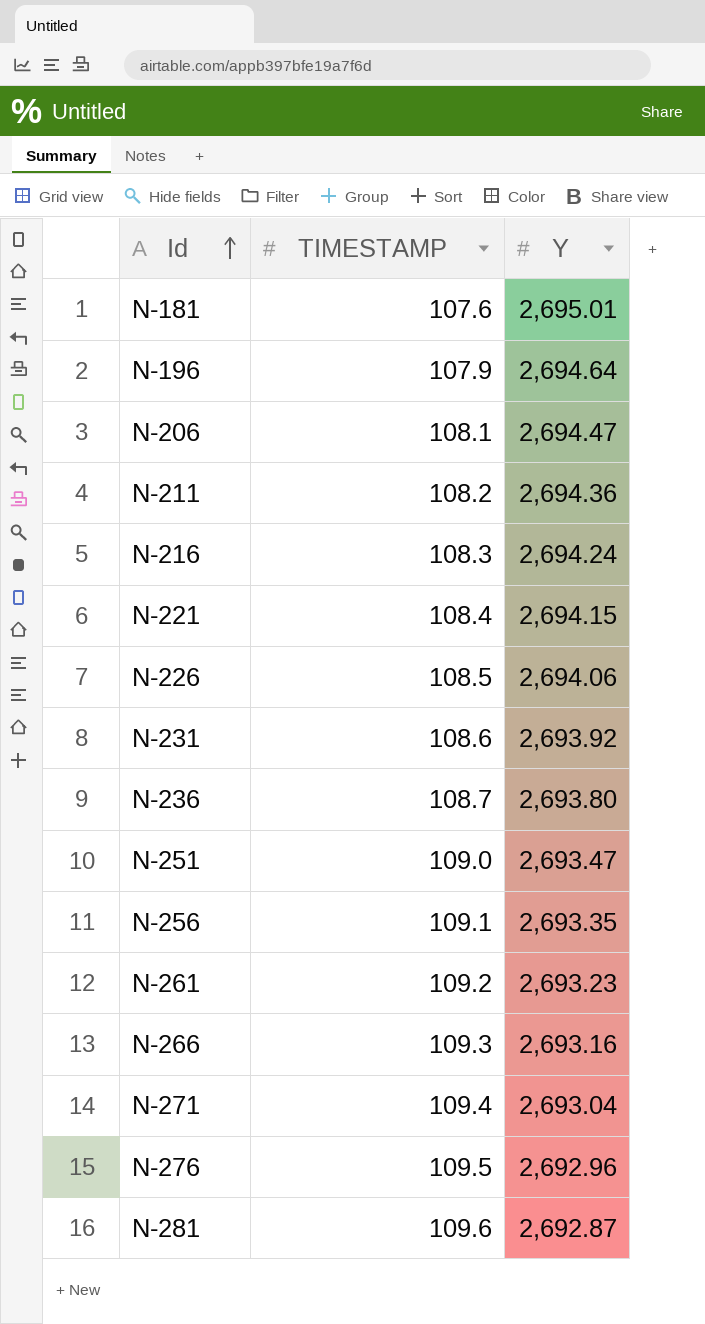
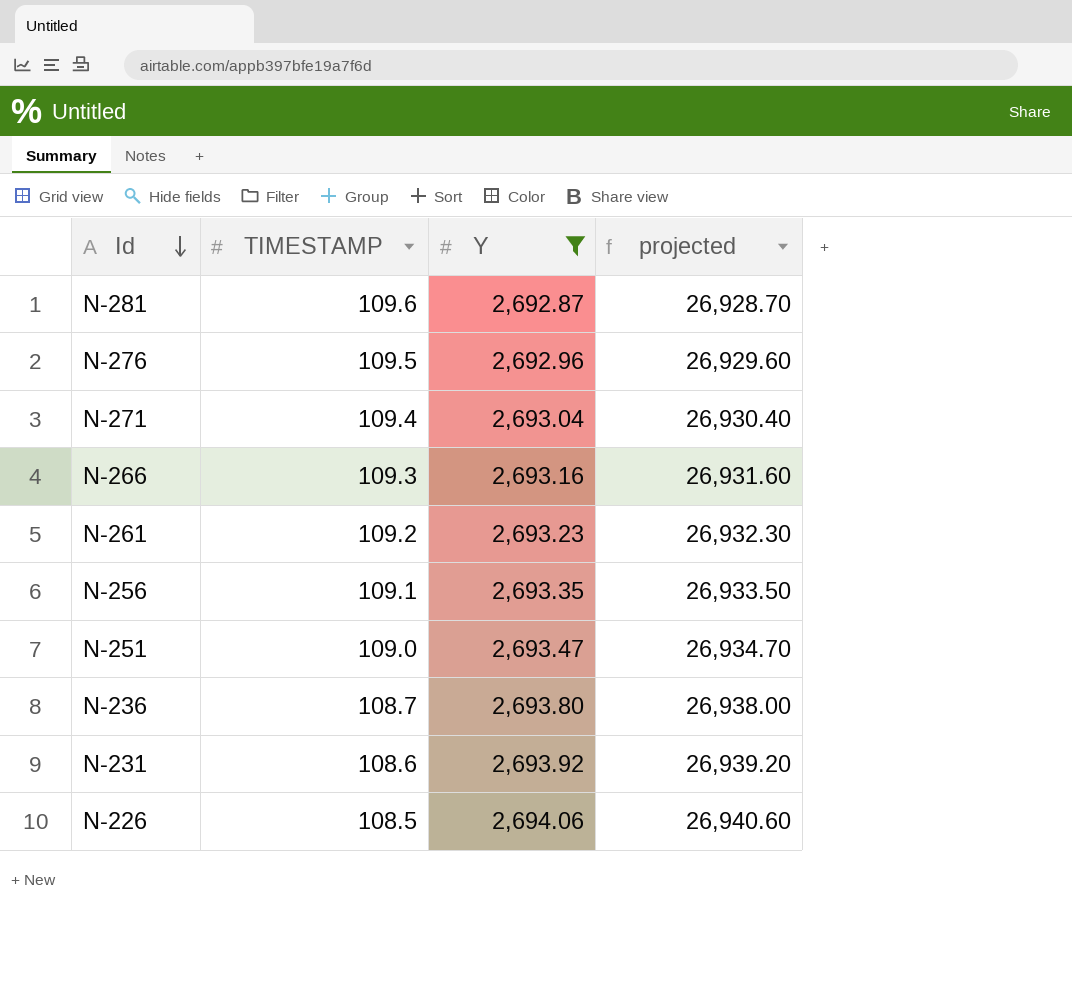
filter: none -> Y <= 2,694.06
row order: Id ascending -> Id descending
column projected | formula: none -> [Y] * 10

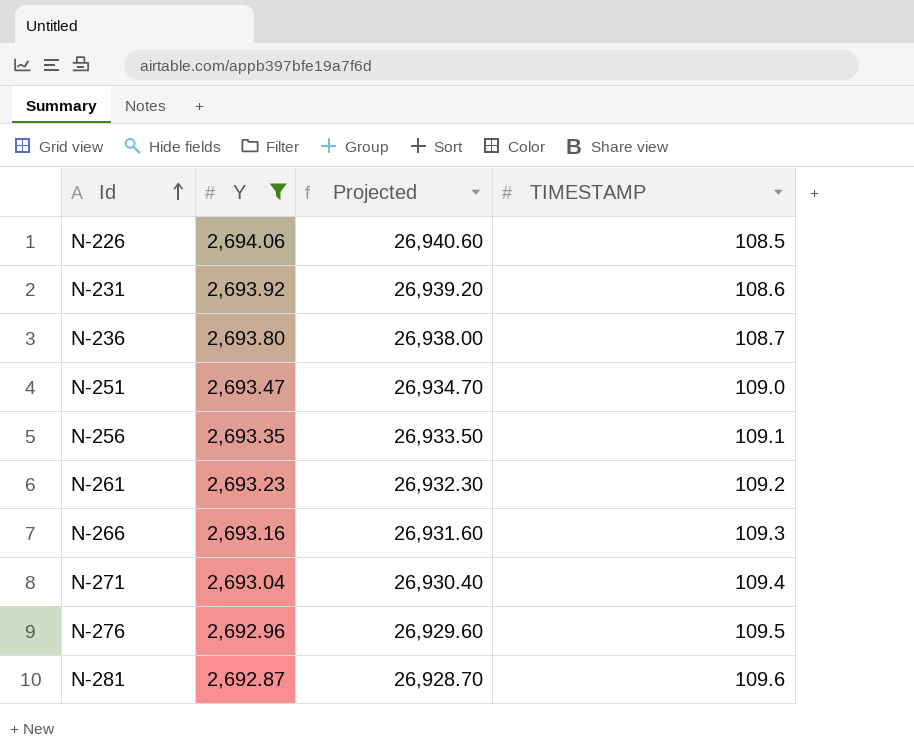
row order: Id descending -> Id ascending
column name: projected -> Projected
column TIMESTAMP | position: 2 -> 4

